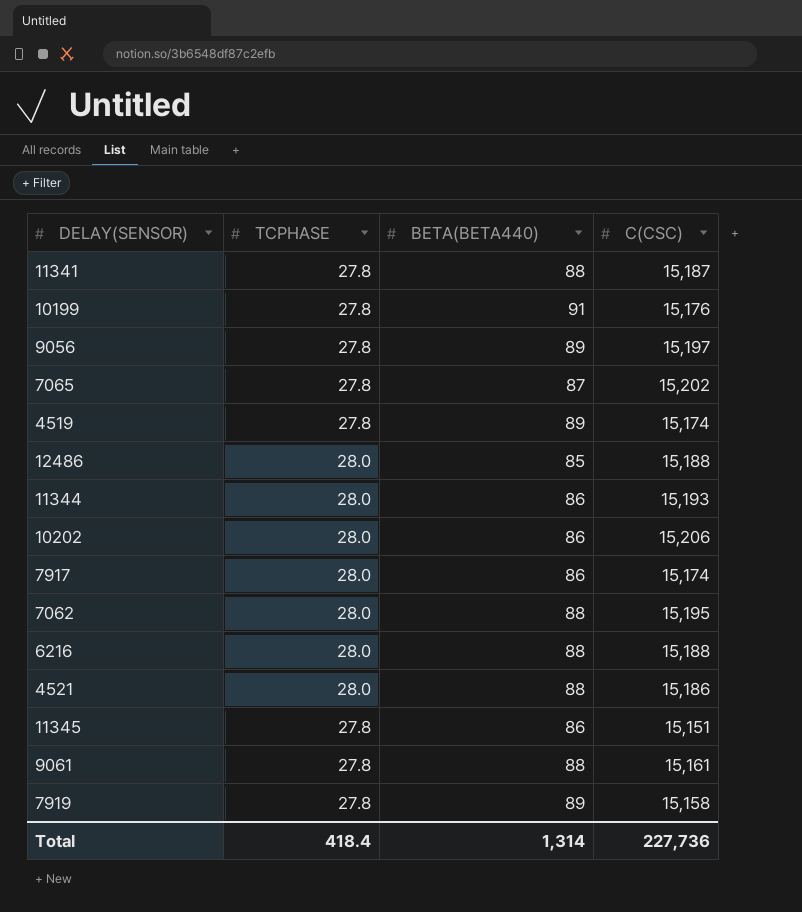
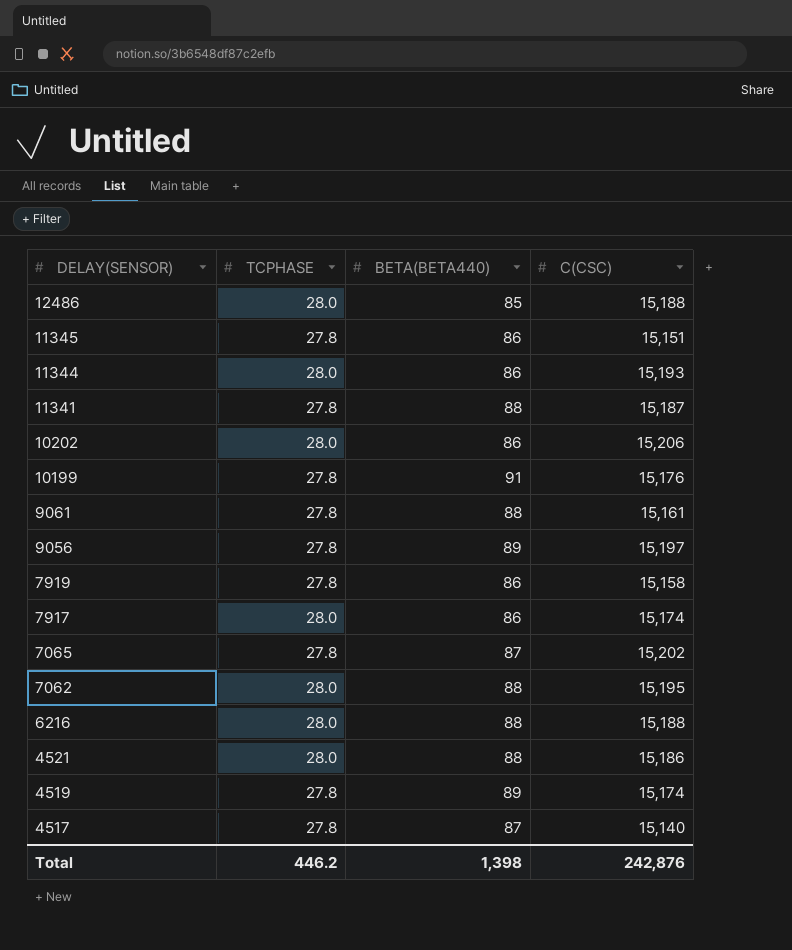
row order: none -> DELAY(SENSOR) descending
7919 | BETA(BETA440): 89 -> 86
row 4517: none -> 27.8 | 87 | 15,140
Total | TCPHASE: 418.4 -> 446.2
Total | BETA(BETA440): 1,314 -> 1,398
Total | C(CSC): 227,736 -> 242,876

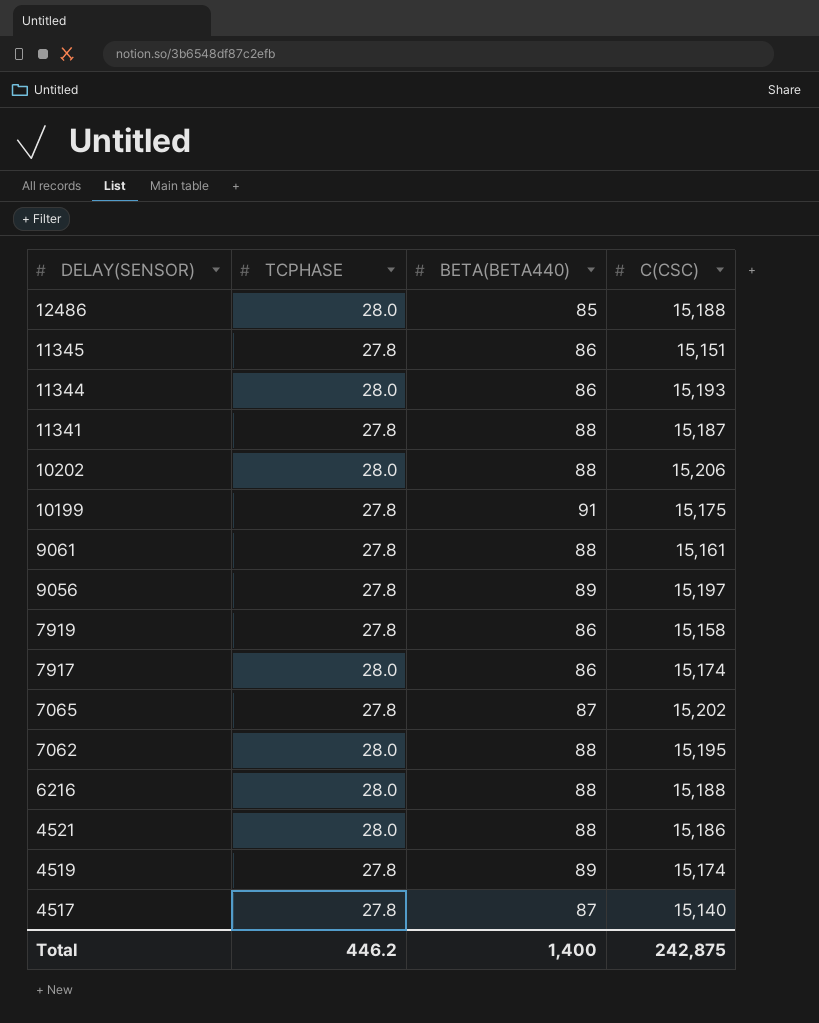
10202 | BETA(BETA440): 86 -> 88
10199 | C(CSC): 15,176 -> 15,175
Total | BETA(BETA440): 1,398 -> 1,400
Total | C(CSC): 242,876 -> 242,875

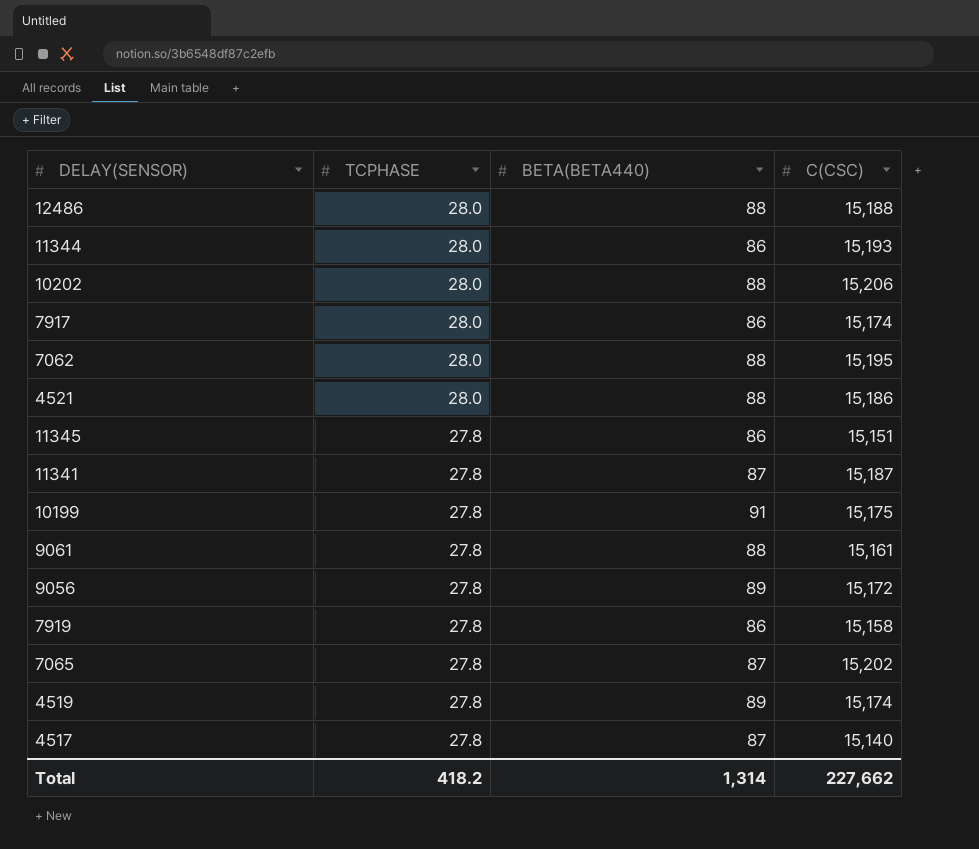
row order: DELAY(SENSOR) descending -> TCPHASE descending
row 6216: 28.0 | 88 | 15,188 -> none
12486 | BETA(BETA440): 85 -> 88
11341 | BETA(BETA440): 88 -> 87
9056 | C(CSC): 15,197 -> 15,172
Total | TCPHASE: 446.2 -> 418.2
Total | BETA(BETA440): 1,400 -> 1,314
Total | C(CSC): 242,875 -> 227,662

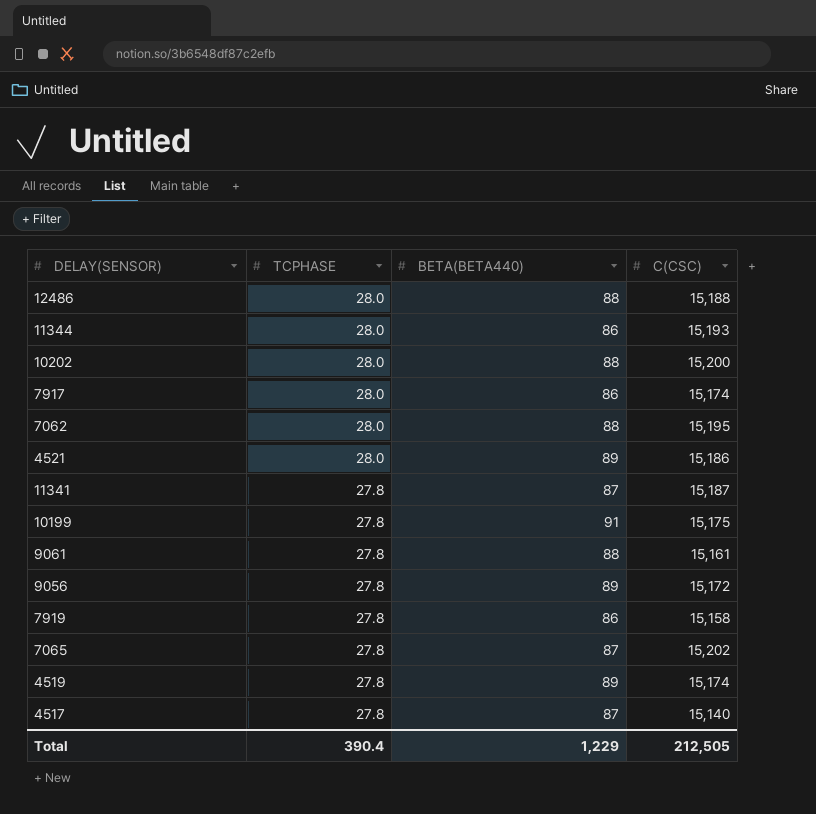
row 11345: 27.8 | 86 | 15,151 -> none
10202 | C(CSC): 15,206 -> 15,200
4521 | BETA(BETA440): 88 -> 89
Total | TCPHASE: 418.2 -> 390.4
Total | BETA(BETA440): 1,314 -> 1,229
Total | C(CSC): 227,662 -> 212,505

